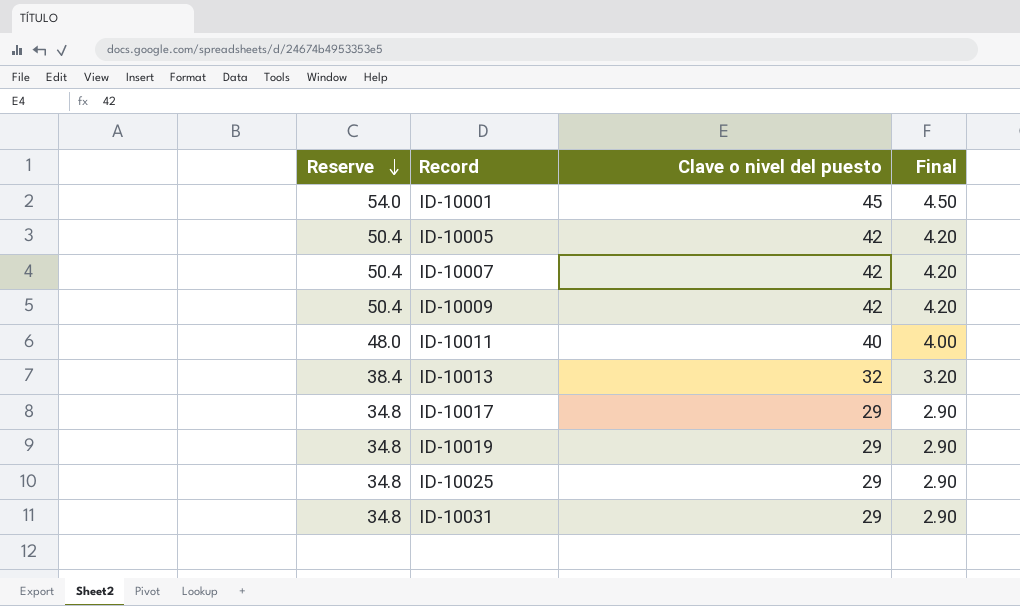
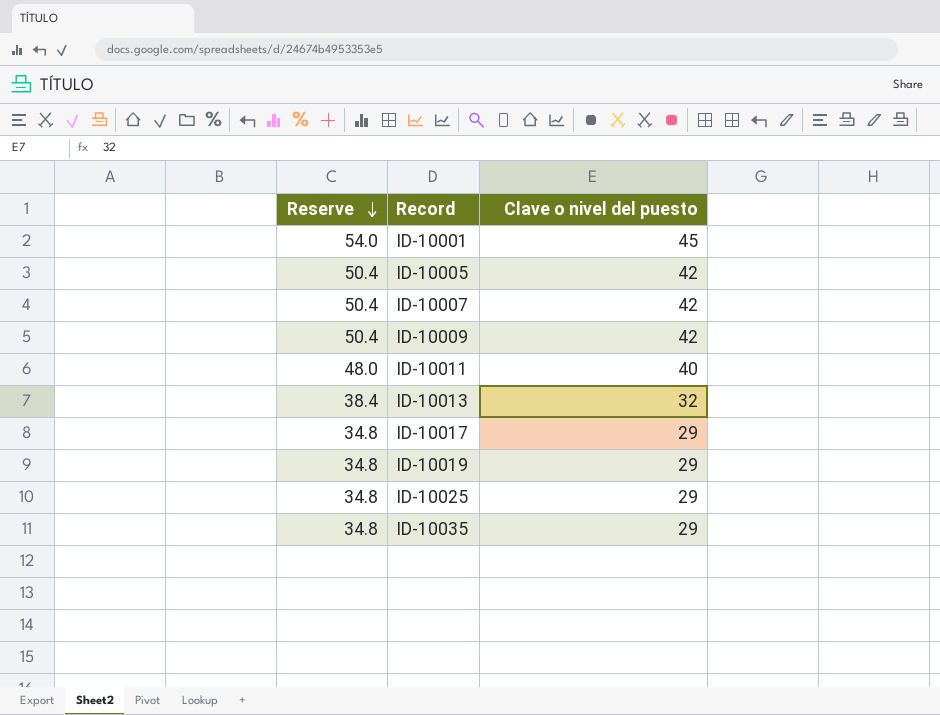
column Final | formula: [Clave o nivel del puesto] * 0.1 -> none
row ID-10031: 34.8 | 29 | 2.90 -> none
row ID-10035: none -> 34.8 | 29

